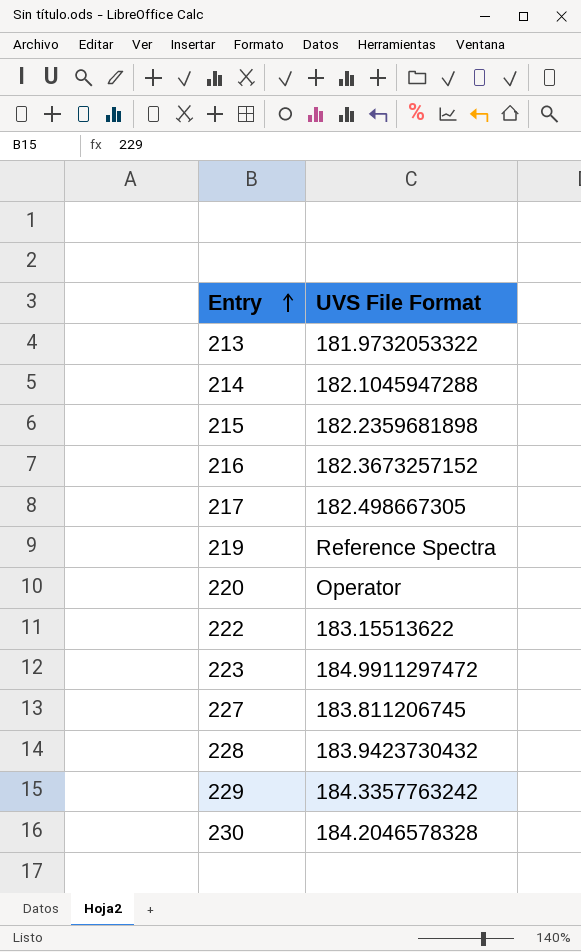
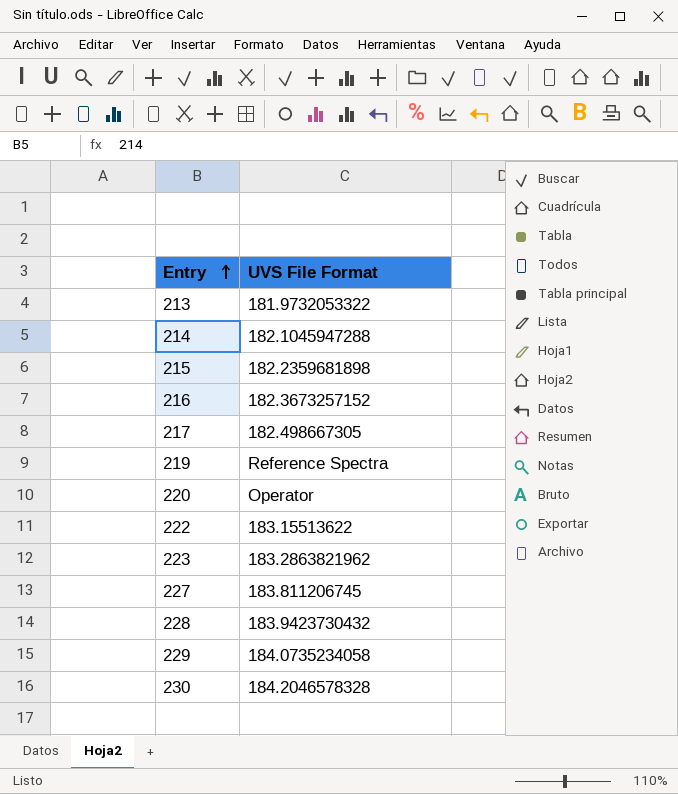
223 | UVS File Format: 184.9911297472 -> 183.2863821962
229 | UVS File Format: 184.3357763242 -> 184.0735234058

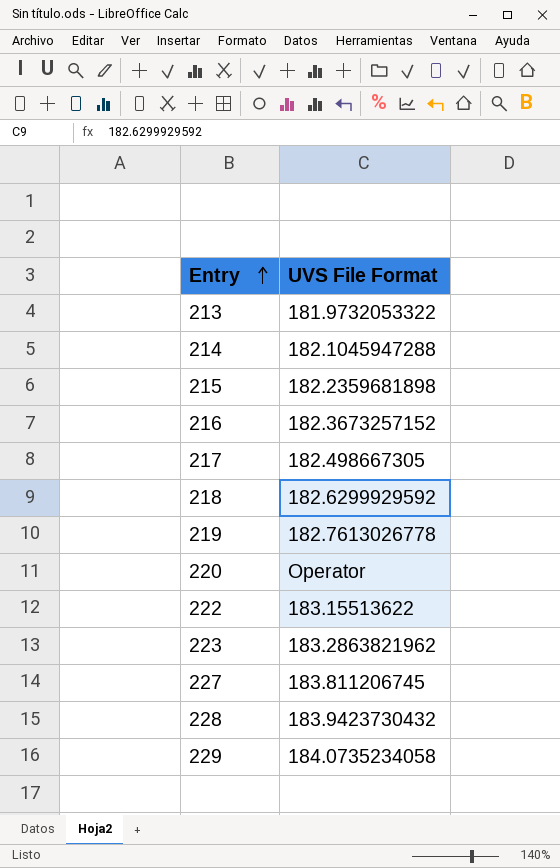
row 230: 184.2046578328 -> none
row 218: none -> 182.6299929592
219 | UVS File Format: Reference Spectra -> 182.7613026778

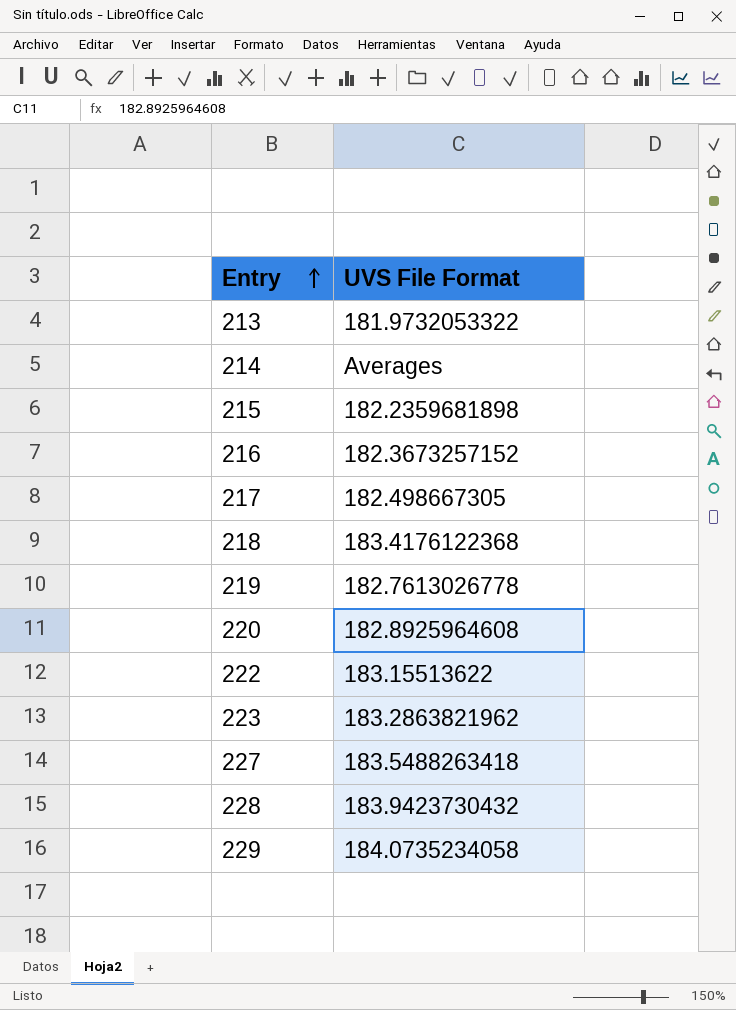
214 | UVS File Format: 182.1045947288 -> Averages
218 | UVS File Format: 182.6299929592 -> 183.4176122368
220 | UVS File Format: Operator -> 182.8925964608
227 | UVS File Format: 183.811206745 -> 183.5488263418

